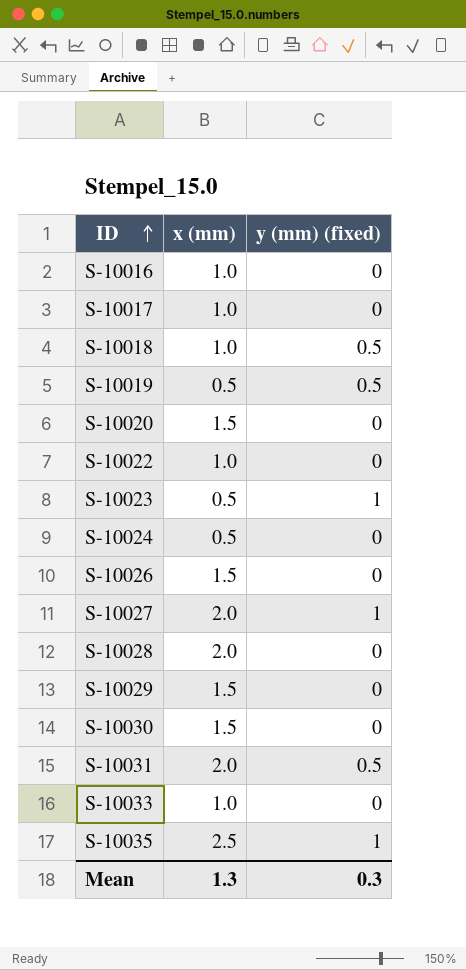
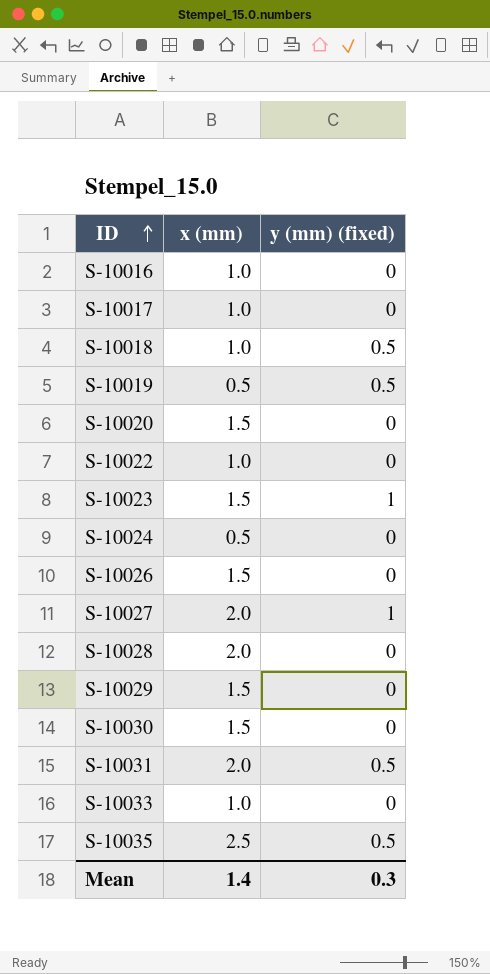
S-10023 | x (mm): 0.5 -> 1.5
S-10035 | y (mm) (fixed): 1 -> 0.5
Mean | x (mm): 1.3 -> 1.4

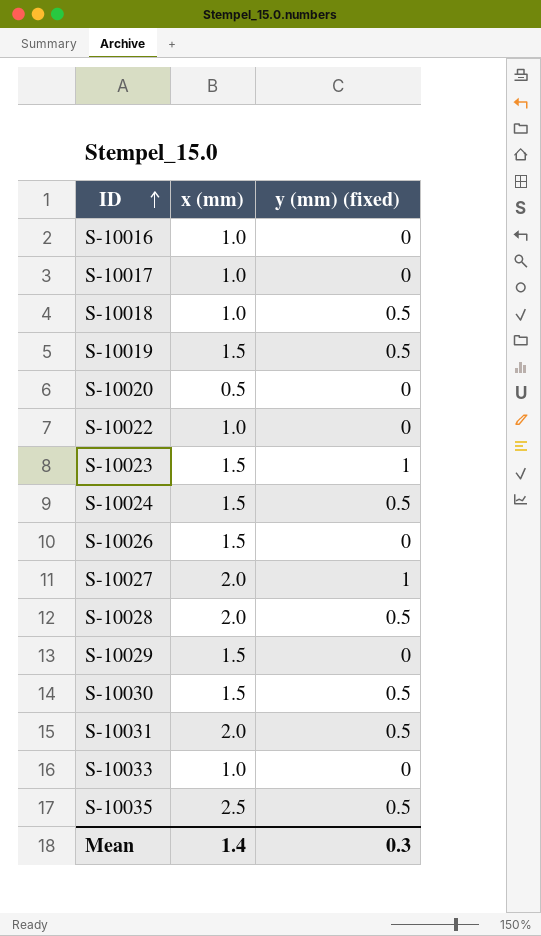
S-10019 | x (mm): 0.5 -> 1.5
S-10020 | x (mm): 1.5 -> 0.5
S-10024 | x (mm): 0.5 -> 1.5
S-10024 | y (mm) (fixed): 0 -> 0.5
S-10028 | y (mm) (fixed): 0 -> 0.5
S-10030 | y (mm) (fixed): 0 -> 0.5

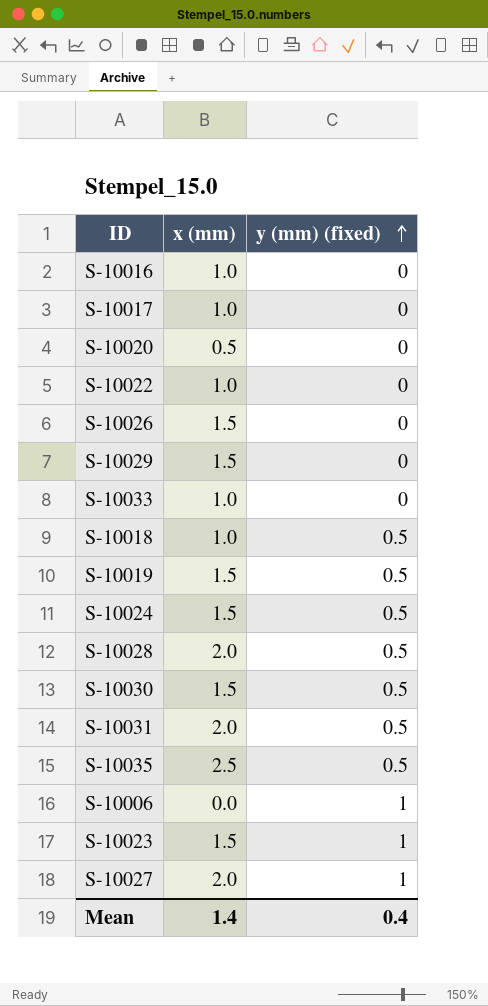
row order: ID ascending -> y (mm) (fixed) ascending
row S-10006: none -> 0.0 | 1
Mean | y (mm) (fixed): 0.3 -> 0.4

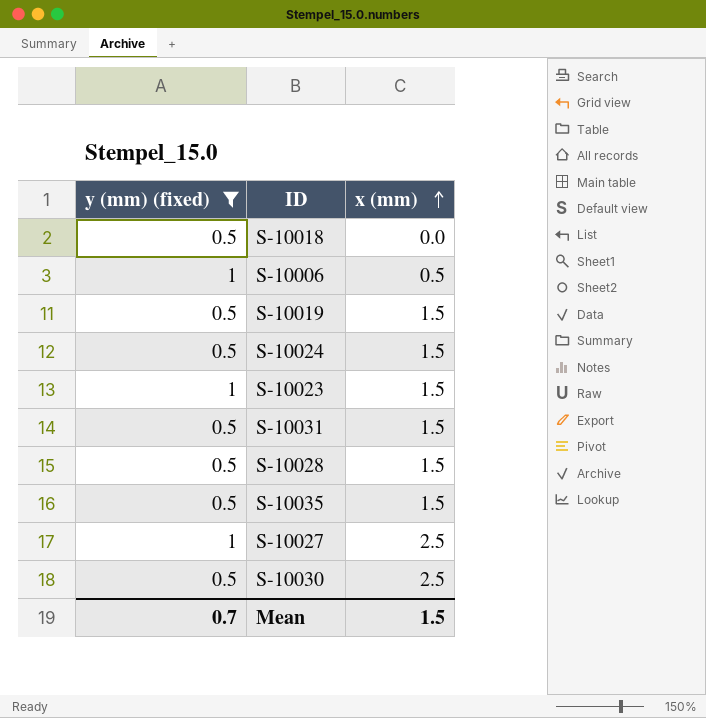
filter: none -> y (mm) (fixed) != 0
row order: y (mm) (fixed) ascending -> x (mm) ascending
column y (mm) (fixed) | position: 3 -> 1
S-10018 | x (mm): 1.0 -> 0.0
S-10006 | x (mm): 0.0 -> 0.5
S-10031 | x (mm): 2.0 -> 1.5
S-10028 | x (mm): 2.0 -> 1.5
S-10035 | x (mm): 2.5 -> 1.5
S-10027 | x (mm): 2.0 -> 2.5
S-10030 | x (mm): 1.5 -> 2.5
Mean | y (mm) (fixed): 0.4 -> 0.7
Mean | x (mm): 1.4 -> 1.5

